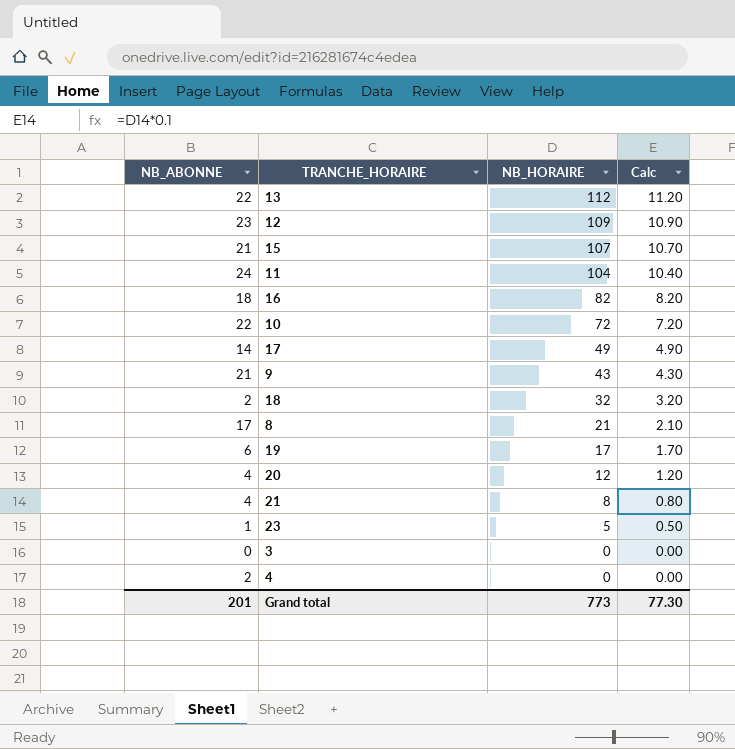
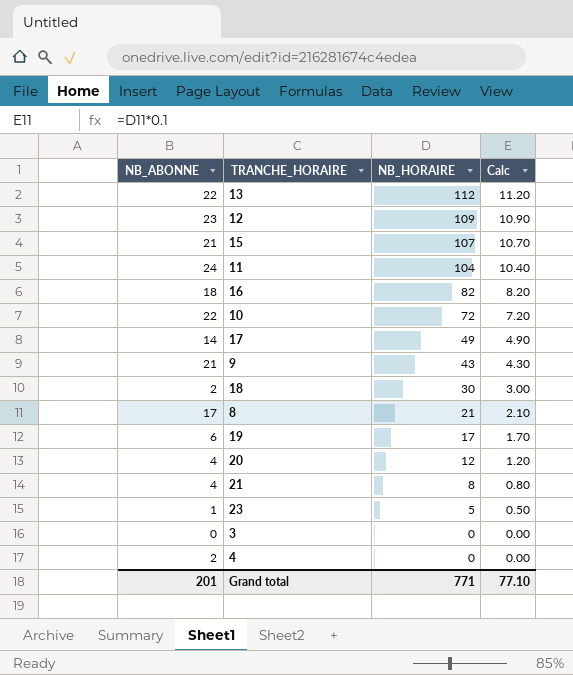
18 | NB_HORAIRE: 32 -> 30
18 | Calc: 3.20 -> 3.00
Grand total | NB_HORAIRE: 773 -> 771
Grand total | Calc: 77.30 -> 77.10

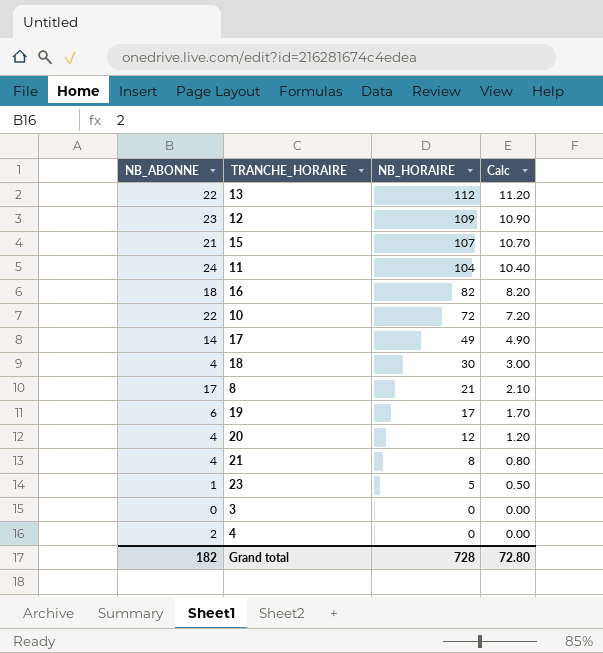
row 9: 21 | 43 | 4.30 -> none
18 | NB_ABONNE: 2 -> 4
Grand total | NB_ABONNE: 201 -> 182
Grand total | NB_HORAIRE: 771 -> 728
Grand total | Calc: 77.10 -> 72.80

